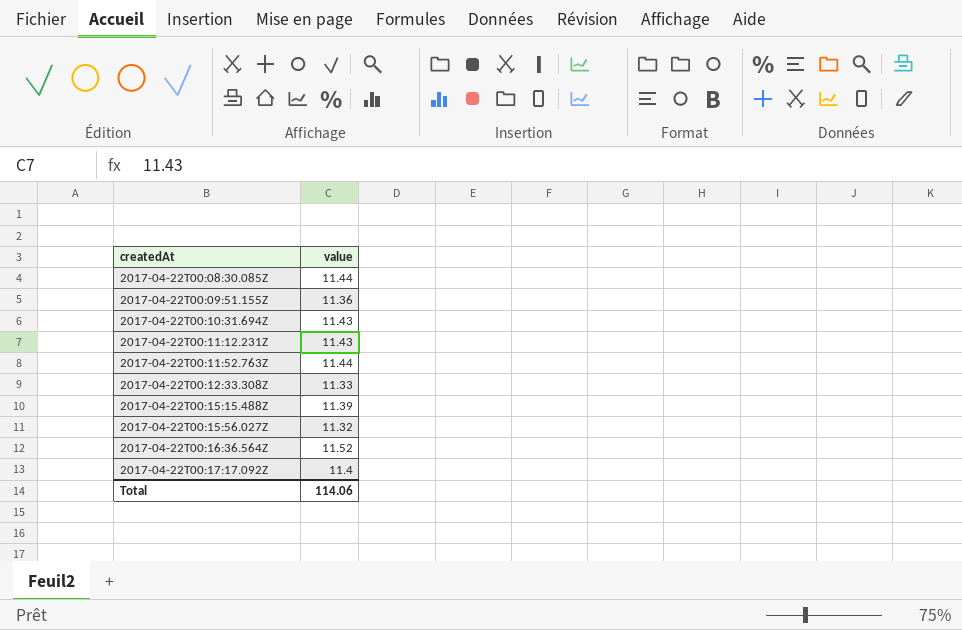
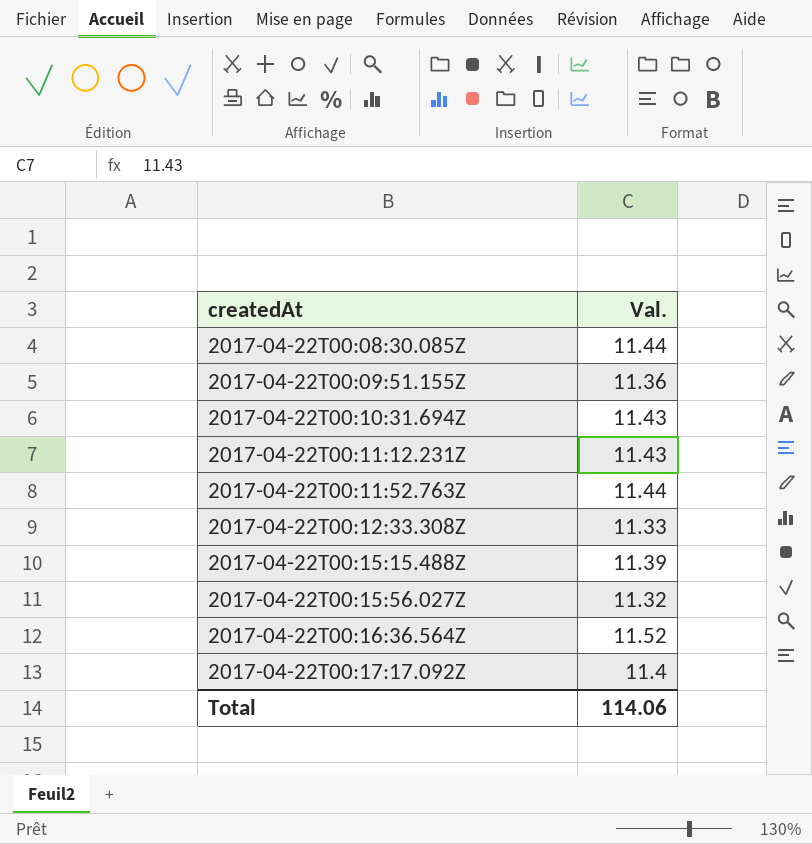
column name: value -> Val.

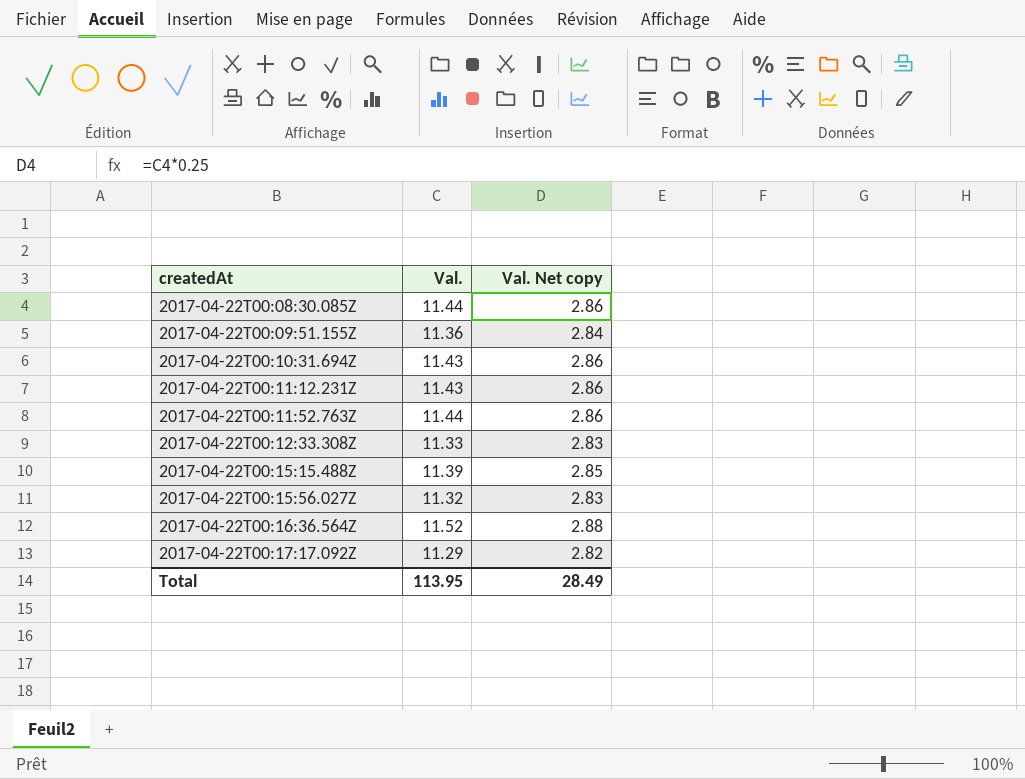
column Val. Net copy | formula: none -> [Val.] * 0.25
2017-04-22T00:17:17.092Z | Val.: 11.4 -> 11.29
Total | Val.: 114.06 -> 113.95

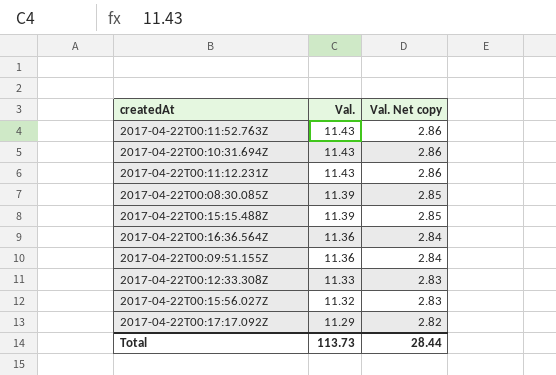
row order: createdAt ascending -> Val. descending
2017-04-22T00:11:52.763Z | Val.: 11.44 -> 11.43
2017-04-22T00:08:30.085Z | Val.: 11.44 -> 11.39
2017-04-22T00:08:30.085Z | Val. Net copy: 2.86 -> 2.85
2017-04-22T00:16:36.564Z | Val.: 11.52 -> 11.36
2017-04-22T00:16:36.564Z | Val. Net copy: 2.88 -> 2.84
Total | Val.: 113.95 -> 113.73
Total | Val. Net copy: 28.49 -> 28.44

